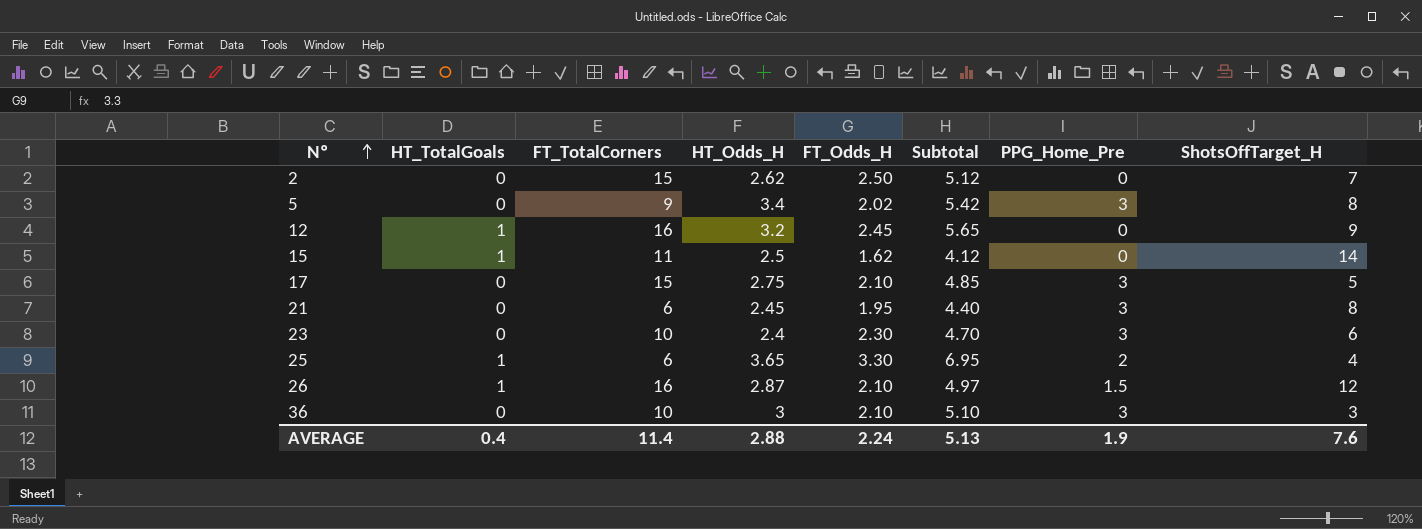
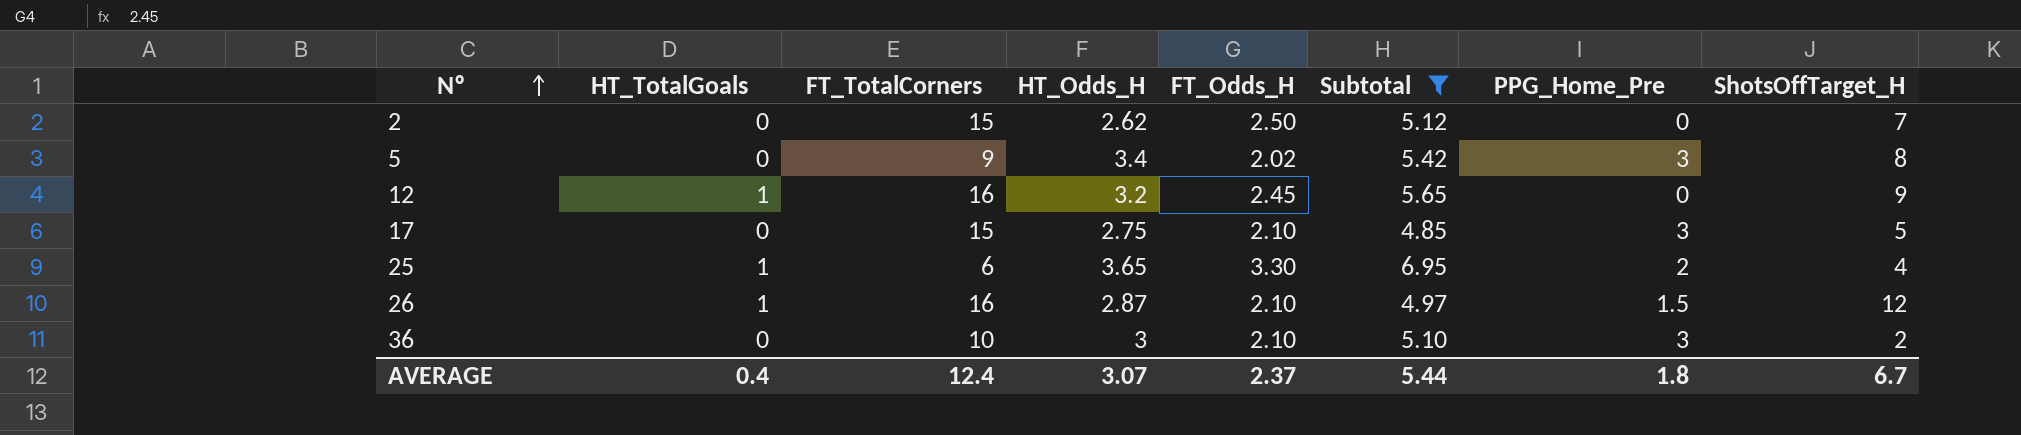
filter: none -> Subtotal >= 4.85
36 | ShotsOffTarget_H: 3 -> 2
AVERAGE | FT_TotalCorners: 11.4 -> 12.4
AVERAGE | HT_Odds_H: 2.88 -> 3.07
AVERAGE | FT_Odds_H: 2.24 -> 2.37
AVERAGE | Subtotal: 5.13 -> 5.44
AVERAGE | PPG_Home_Pre: 1.9 -> 1.8
AVERAGE | ShotsOffTarget_H: 7.6 -> 6.7

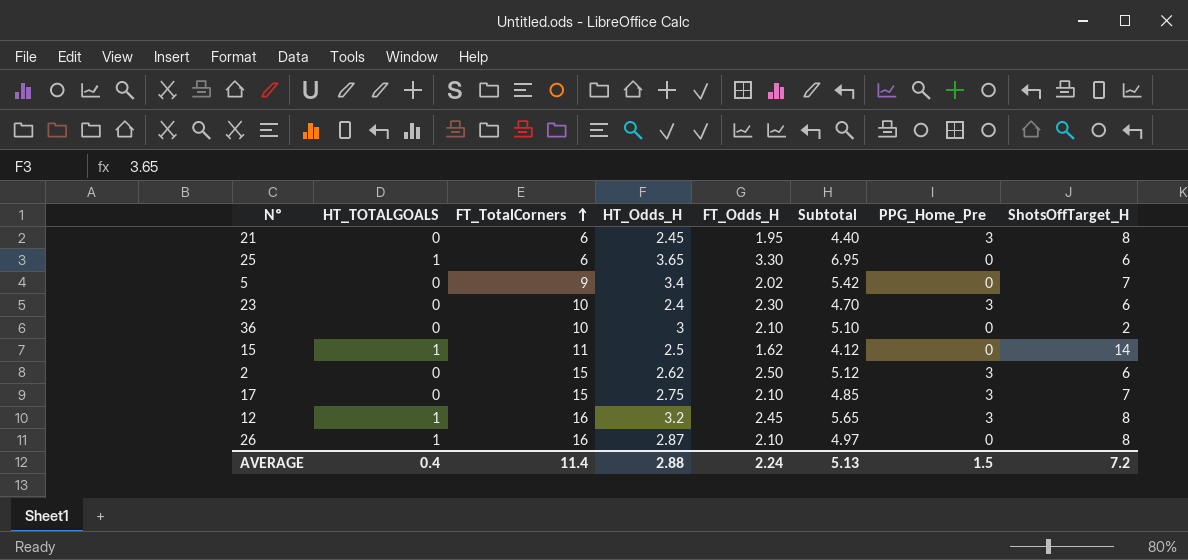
filter: Subtotal >= 4.85 -> none
row order: Nº ascending -> FT_TotalCorners ascending
column name: HT_TotalGoals -> HT_TOTALGOALS
25 | PPG_Home_Pre: 2 -> 0
25 | ShotsOffTarget_H: 4 -> 6
5 | PPG_Home_Pre: 3 -> 0
5 | ShotsOffTarget_H: 8 -> 7
36 | PPG_Home_Pre: 3 -> 0
2 | PPG_Home_Pre: 0 -> 3
2 | ShotsOffTarget_H: 7 -> 6
17 | ShotsOffTarget_H: 5 -> 7
12 | PPG_Home_Pre: 0 -> 3
12 | ShotsOffTarget_H: 9 -> 8
26 | PPG_Home_Pre: 1.5 -> 0
26 | ShotsOffTarget_H: 12 -> 8
AVERAGE | FT_TotalCorners: 12.4 -> 11.4
AVERAGE | HT_Odds_H: 3.07 -> 2.88
AVERAGE | FT_Odds_H: 2.37 -> 2.24
AVERAGE | Subtotal: 5.44 -> 5.13
AVERAGE | PPG_Home_Pre: 1.8 -> 1.5
AVERAGE | ShotsOffTarget_H: 6.7 -> 7.2

